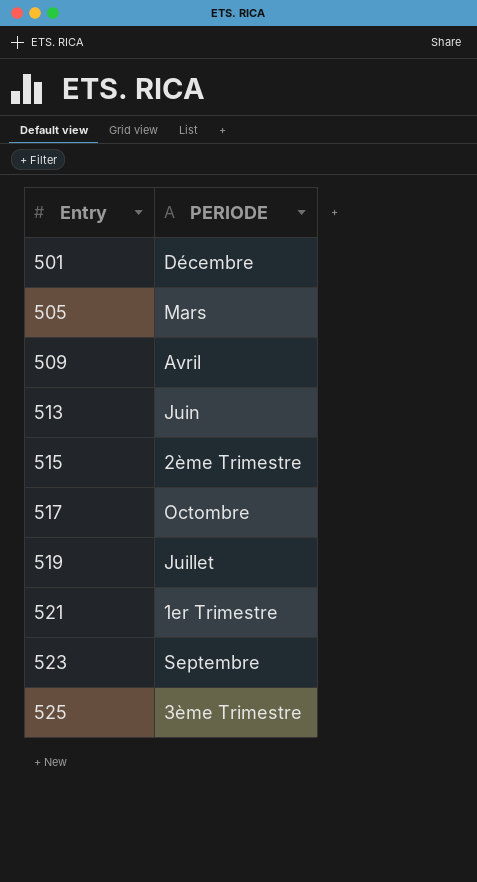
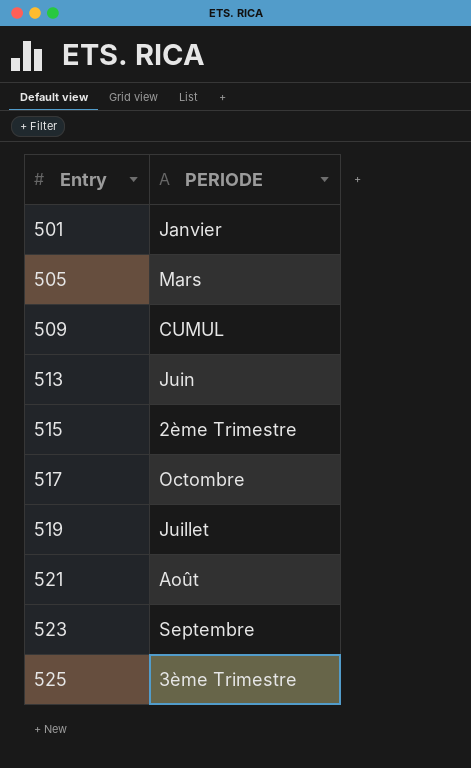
501 | PERIODE: Décembre -> Janvier
509 | PERIODE: Avril -> CUMUL
521 | PERIODE: 1er Trimestre -> Août

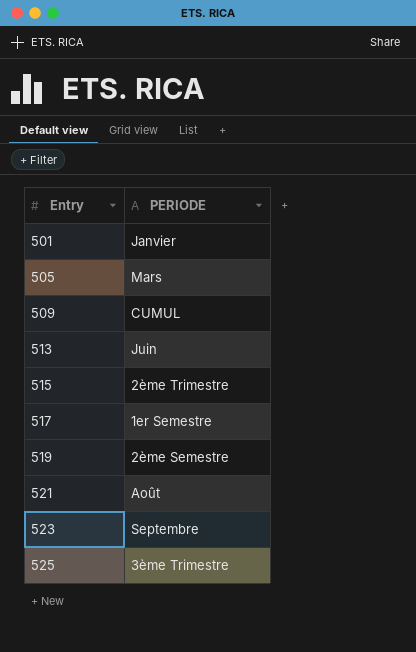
517 | PERIODE: Octombre -> 1er Semestre
519 | PERIODE: Juillet -> 2ème Semestre

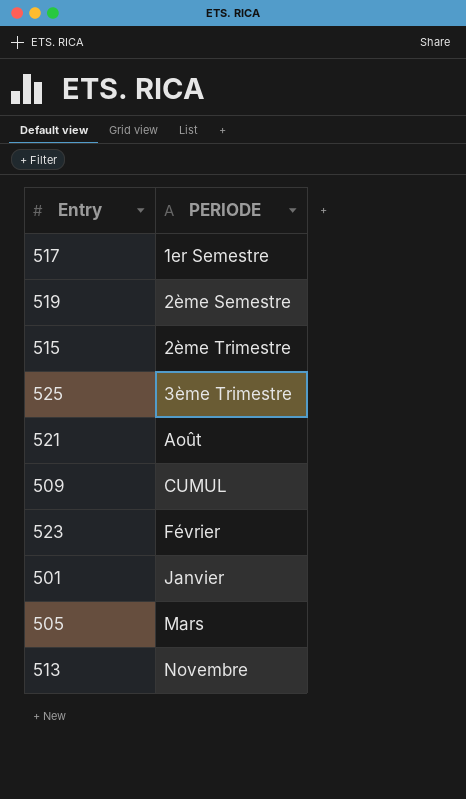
row order: Entry ascending -> PERIODE ascending
523 | PERIODE: Septembre -> Février
513 | PERIODE: Juin -> Novembre

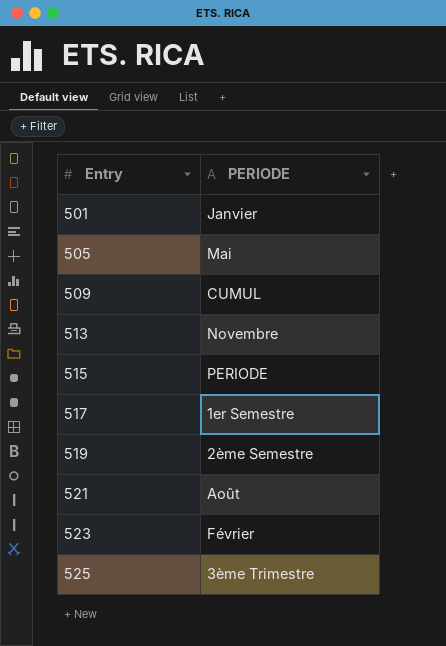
row order: PERIODE ascending -> Entry ascending
505 | PERIODE: Mars -> Mai
515 | PERIODE: 2ème Trimestre -> PERIODE

